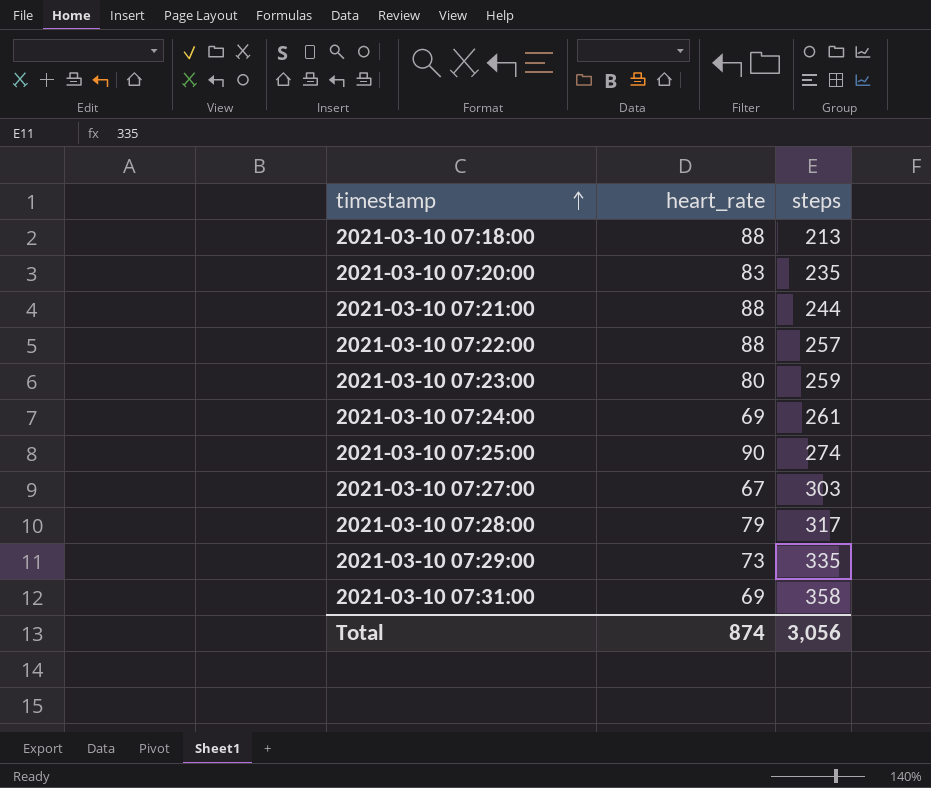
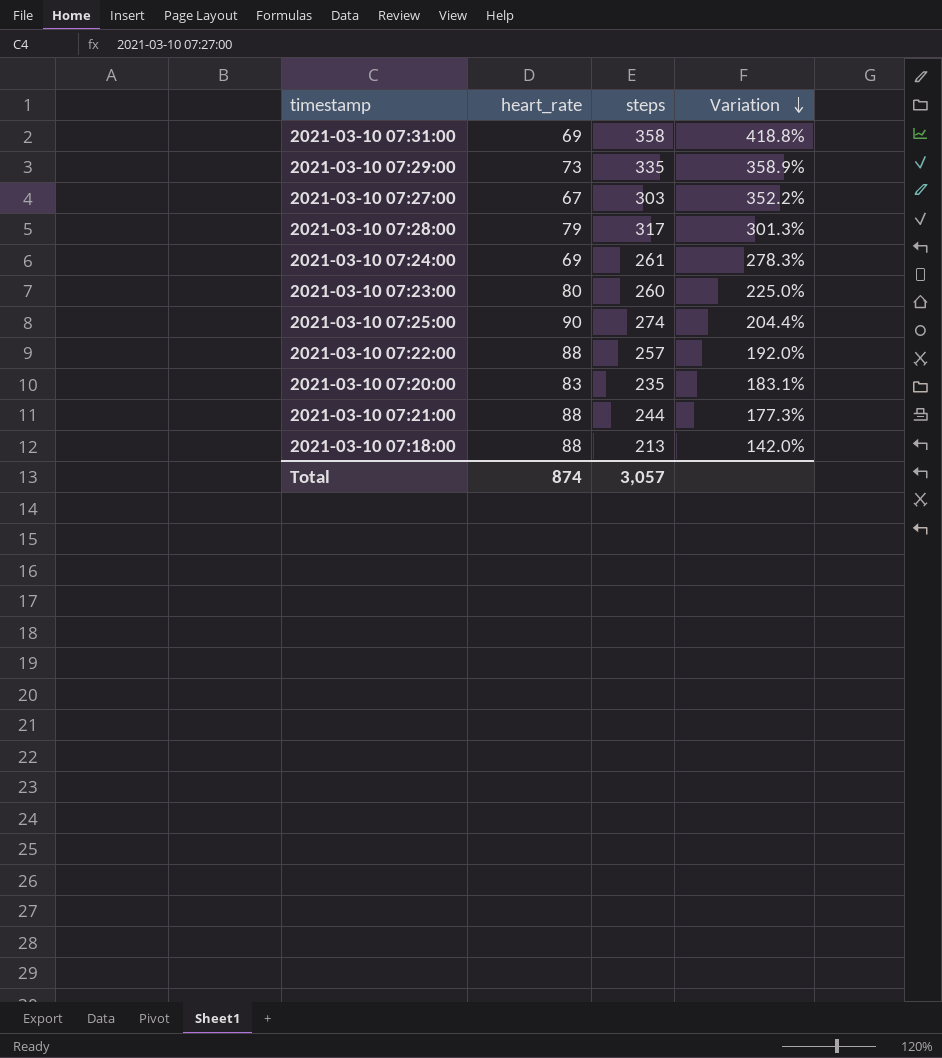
row order: timestamp ascending -> Variation descending
column Variation | formula: none -> ([steps] - [heart_rate]) / [heart_rate]
2021-03-10 07:23:00 | steps: 259 -> 260
Total | steps: 3,056 -> 3,057

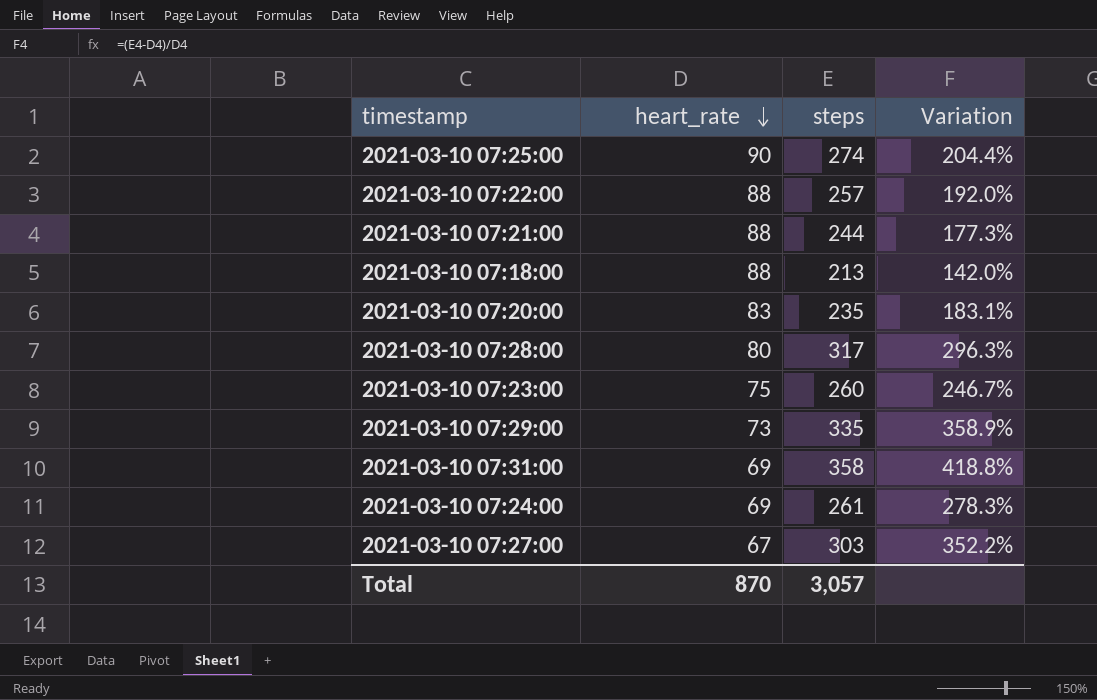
row order: Variation descending -> heart_rate descending
2021-03-10 07:28:00 | heart_rate: 79 -> 80
2021-03-10 07:28:00 | Variation: 301.3% -> 296.3%
2021-03-10 07:23:00 | heart_rate: 80 -> 75
2021-03-10 07:23:00 | Variation: 225.0% -> 246.7%
Total | heart_rate: 874 -> 870

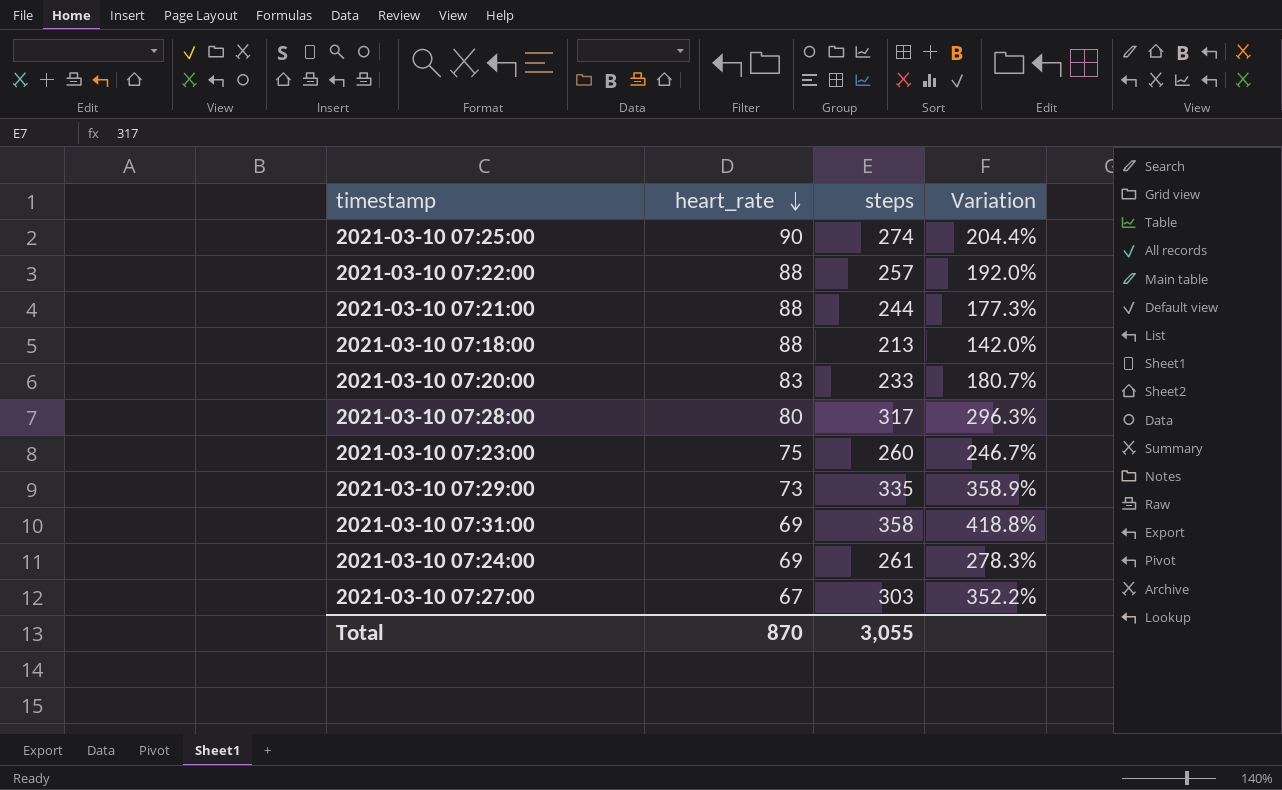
2021-03-10 07:20:00 | steps: 235 -> 233
2021-03-10 07:20:00 | Variation: 183.1% -> 180.7%
Total | steps: 3,057 -> 3,055

